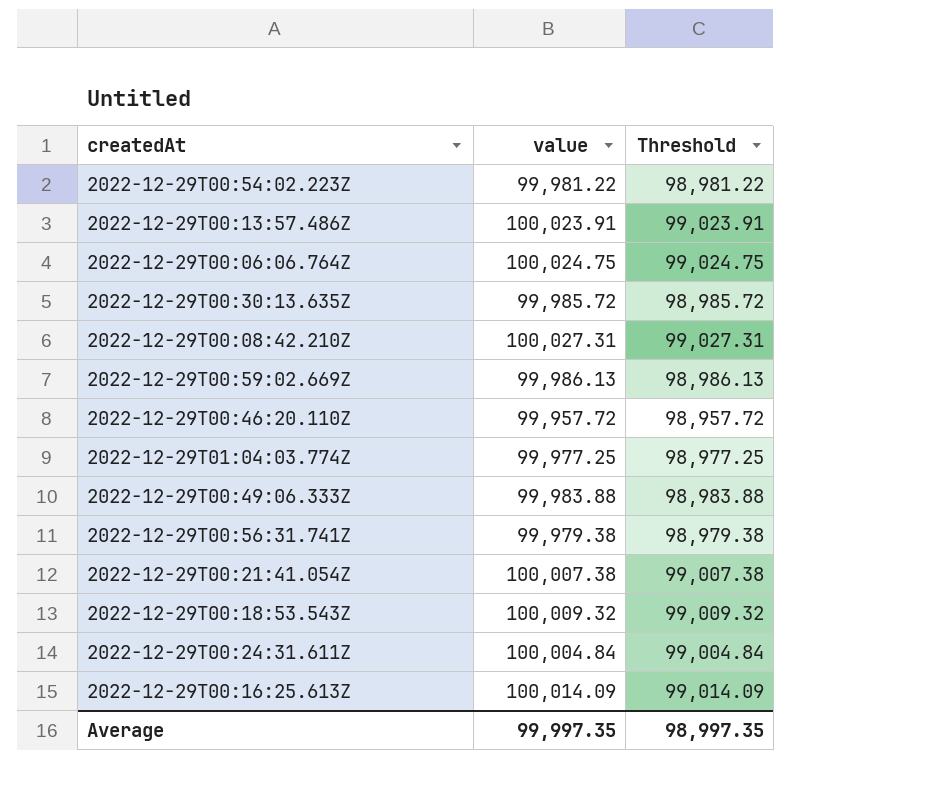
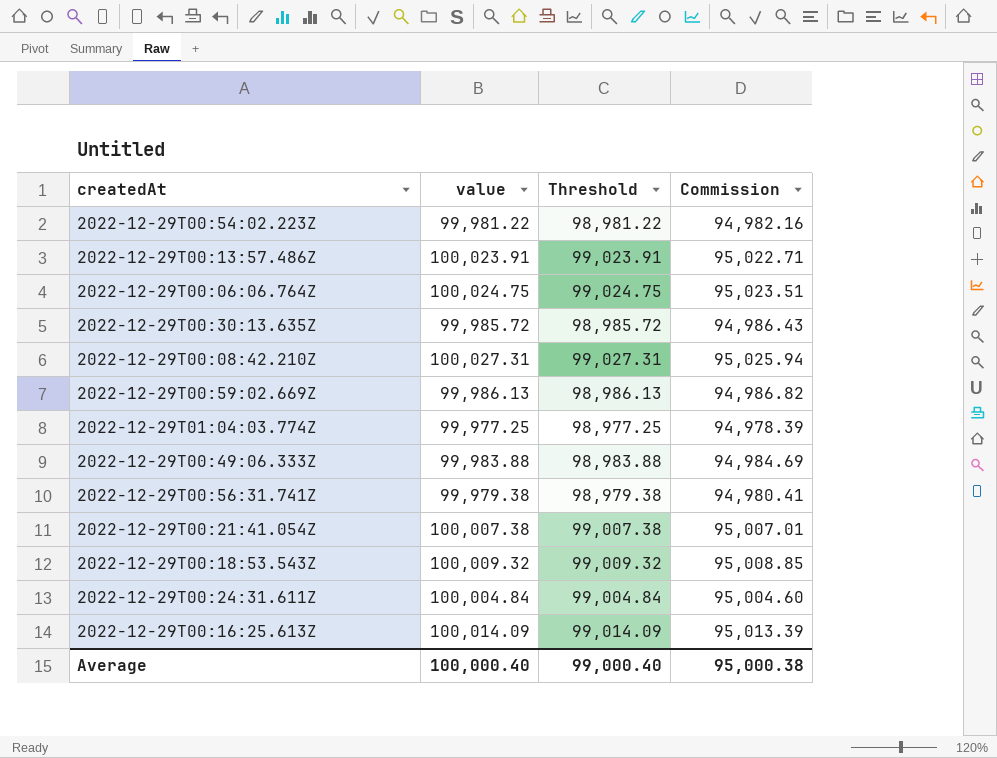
column Commission | formula: none -> [value] * 0.95
row 2022-12-29T00:46:20.110Z: 99,957.72 | 98,957.72 -> none
Average | value: 99,997.35 -> 100,000.40
Average | Threshold: 98,997.35 -> 99,000.40

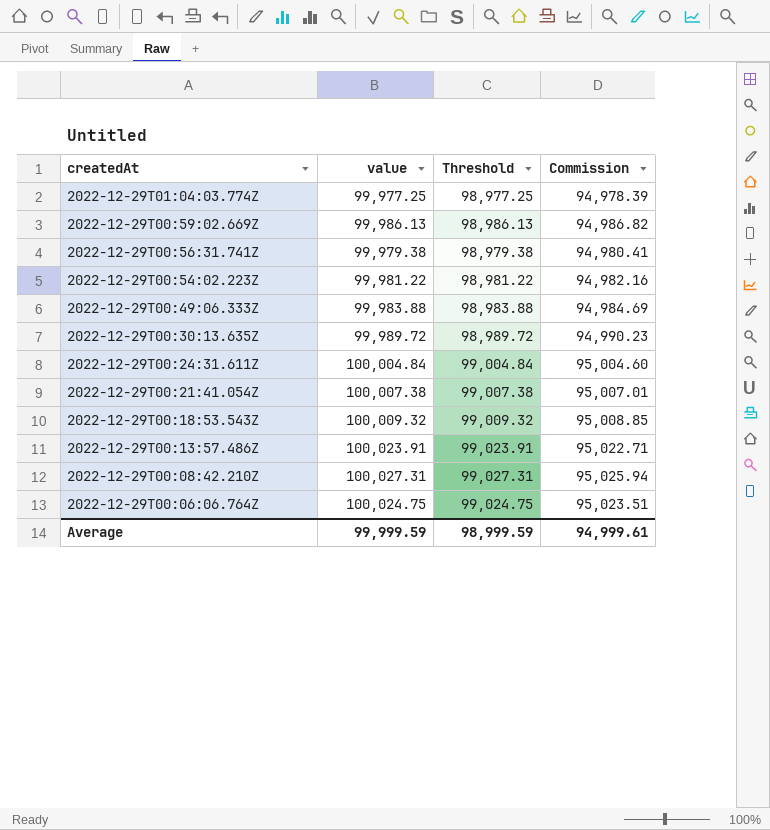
row order: none -> createdAt descending
row 2022-12-29T00:16:25.613Z: 100,014.09 | 99,014.09 | 95,013.39 -> none
2022-12-29T00:30:13.635Z | value: 99,985.72 -> 99,989.72
2022-12-29T00:30:13.635Z | Threshold: 98,985.72 -> 98,989.72
2022-12-29T00:30:13.635Z | Commission: 94,986.43 -> 94,990.23
Average | value: 100,000.40 -> 99,999.59
Average | Threshold: 99,000.40 -> 98,999.59
Average | Commission: 95,000.38 -> 94,999.61

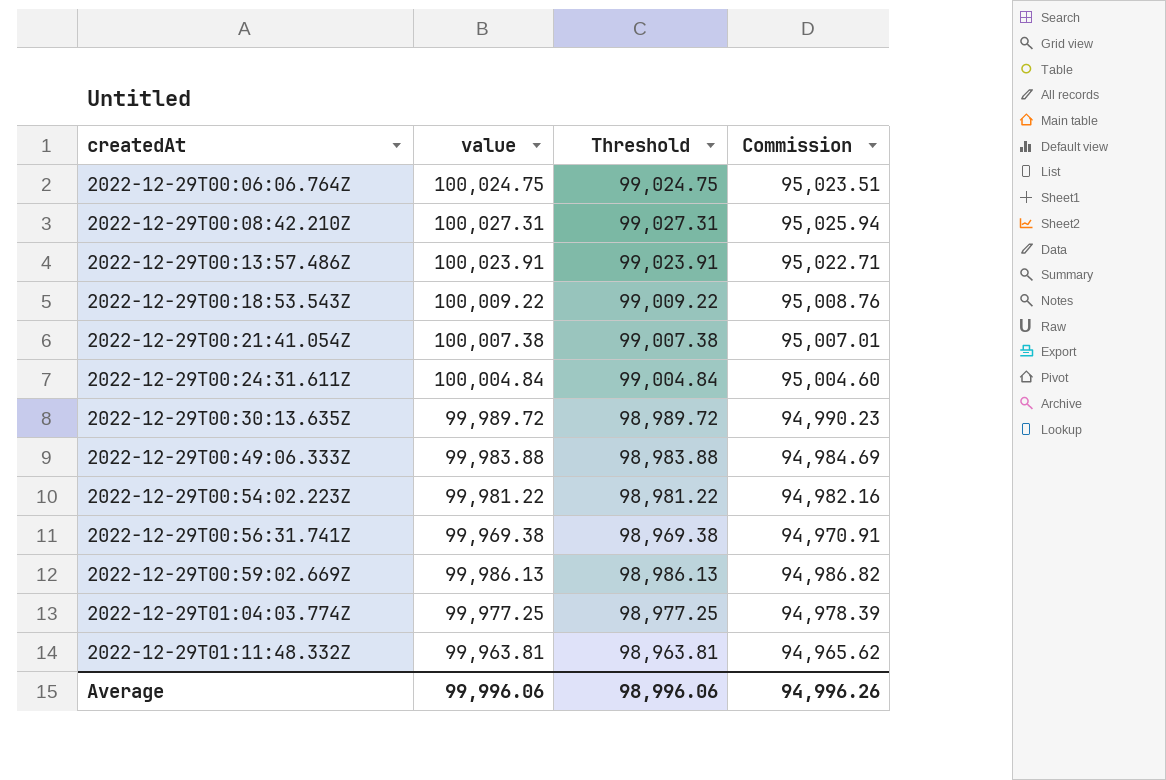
row order: createdAt descending -> createdAt ascending
2022-12-29T00:18:53.543Z | value: 100,009.32 -> 100,009.22
2022-12-29T00:18:53.543Z | Threshold: 99,009.32 -> 99,009.22
2022-12-29T00:18:53.543Z | Commission: 95,008.85 -> 95,008.76
2022-12-29T00:56:31.741Z | value: 99,979.38 -> 99,969.38
2022-12-29T00:56:31.741Z | Threshold: 98,979.38 -> 98,969.38
2022-12-29T00:56:31.741Z | Commission: 94,980.41 -> 94,970.91
row 2022-12-29T01:11:48.332Z: none -> 99,963.81 | 98,963.81 | 94,965.62
Average | value: 99,999.59 -> 99,996.06
Average | Threshold: 98,999.59 -> 98,996.06
Average | Commission: 94,999.61 -> 94,996.26

